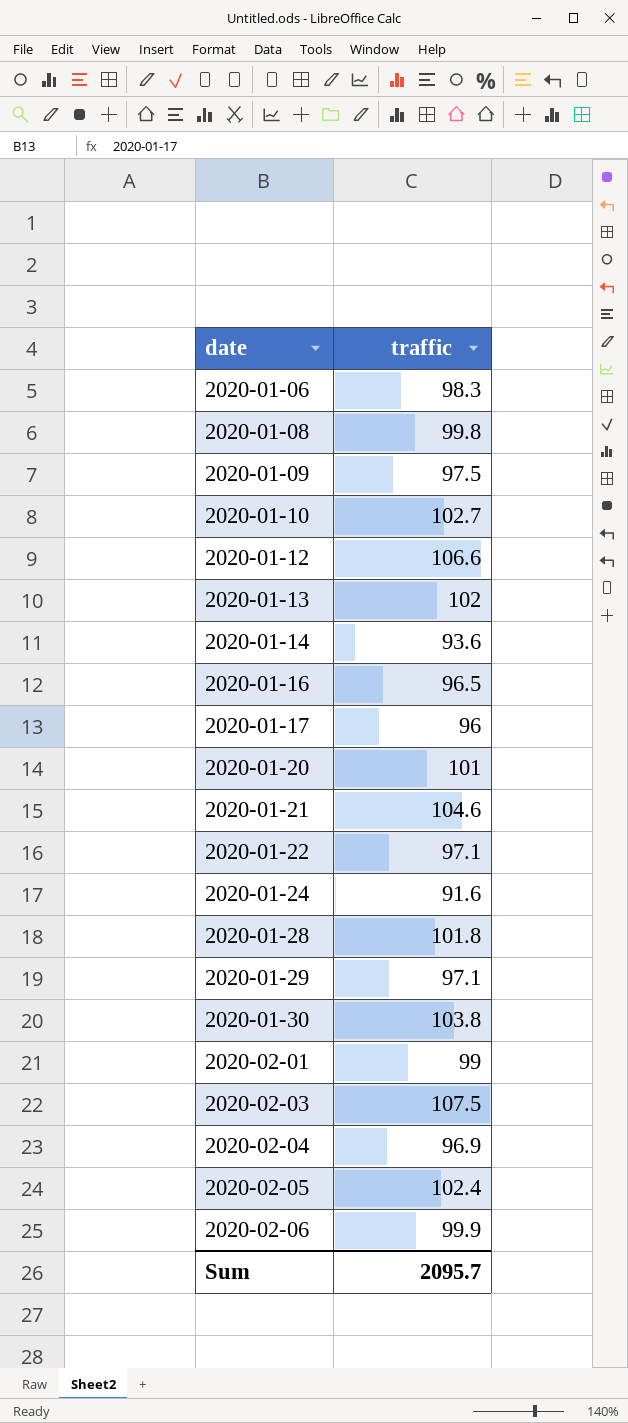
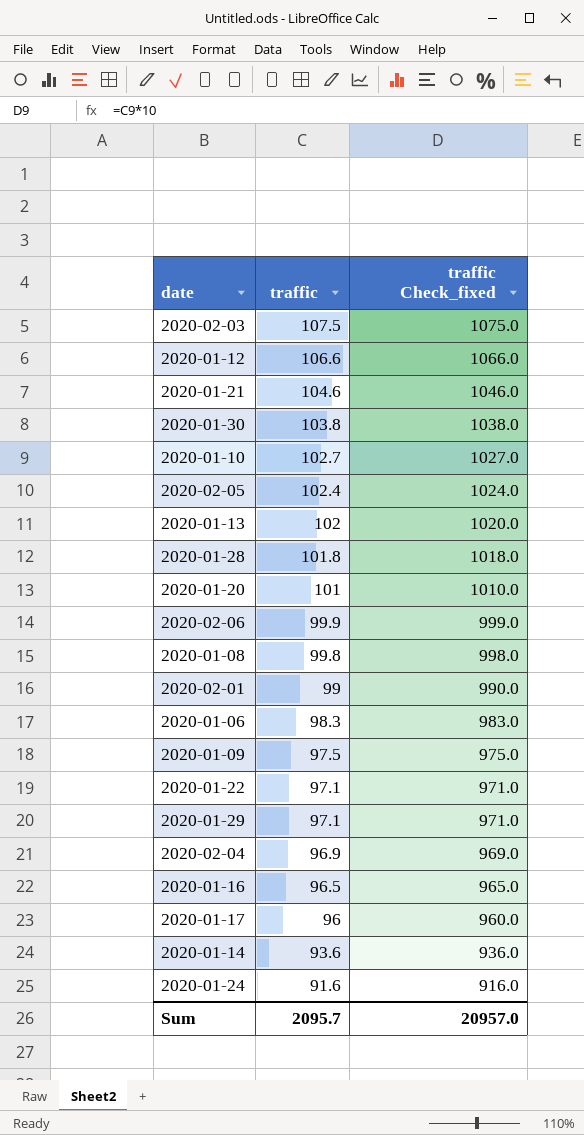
row order: date ascending -> traffic descending
column traffic Check_fixed | formula: none -> [traffic] * 10

